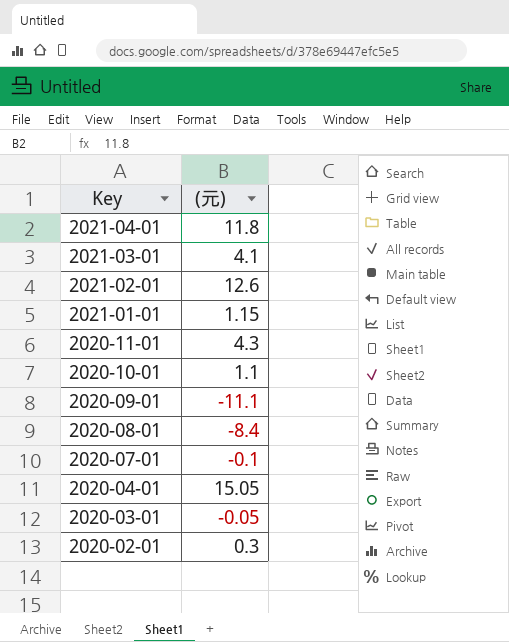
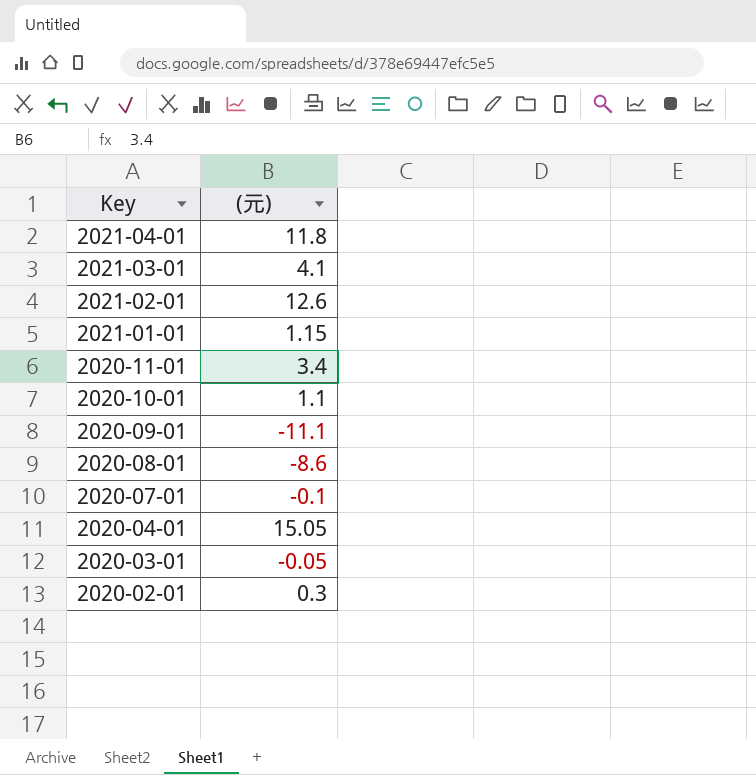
2020-11-01 | (元): 4.3 -> 3.4
2020-08-01 | (元): -8.4 -> -8.6

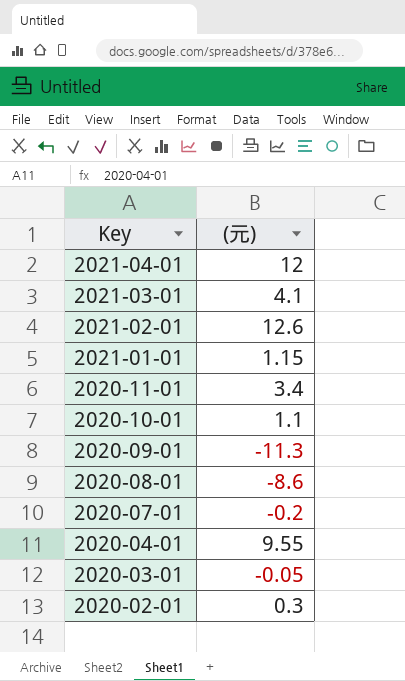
2021-04-01 | (元): 11.8 -> 12
2020-09-01 | (元): -11.1 -> -11.3
2020-07-01 | (元): -0.1 -> -0.2
2020-04-01 | (元): 15.05 -> 9.55

